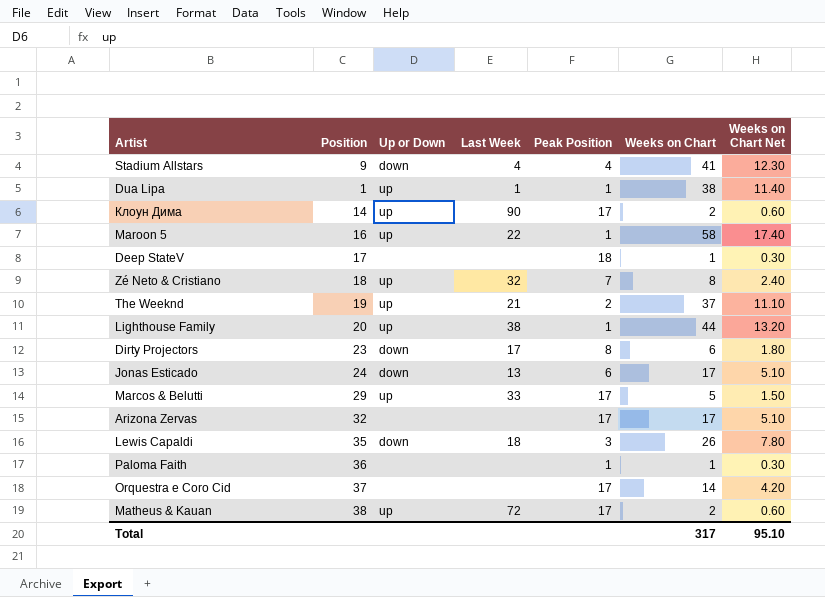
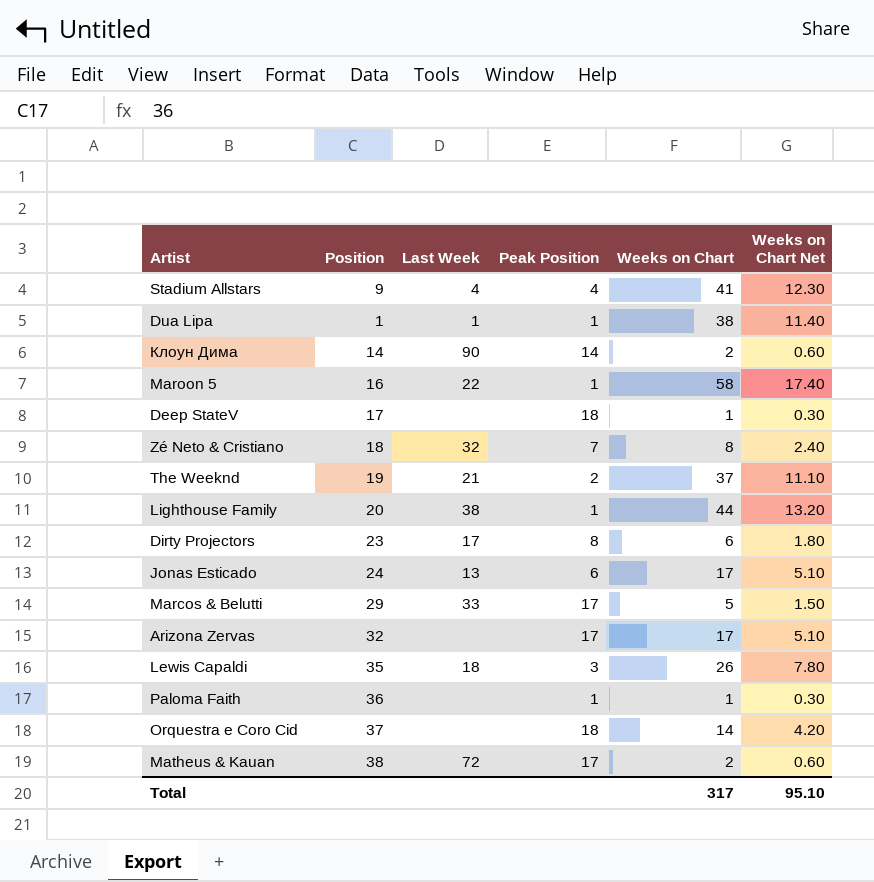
column Up or Down | position: 3 -> none
Клоун Дима | Peak Position: 17 -> 14
Orquestra e Coro Cid | Peak Position: 17 -> 18

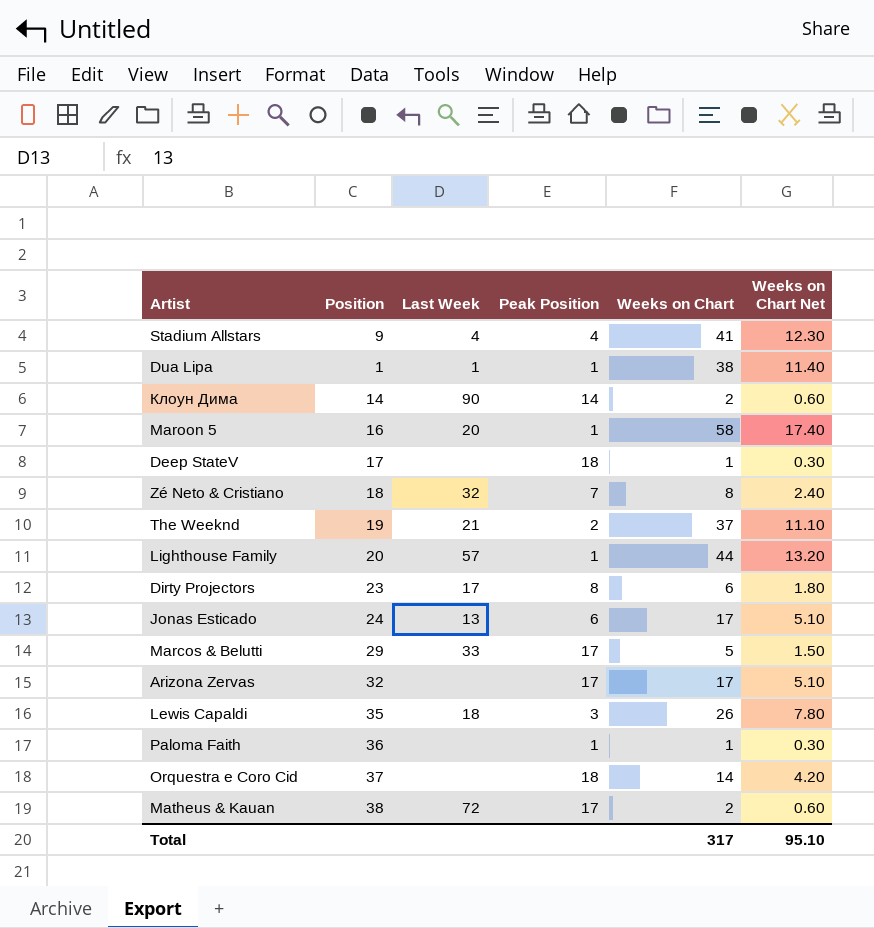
Maroon 5 | Last Week: 22 -> 20
Lighthouse Family | Last Week: 38 -> 57

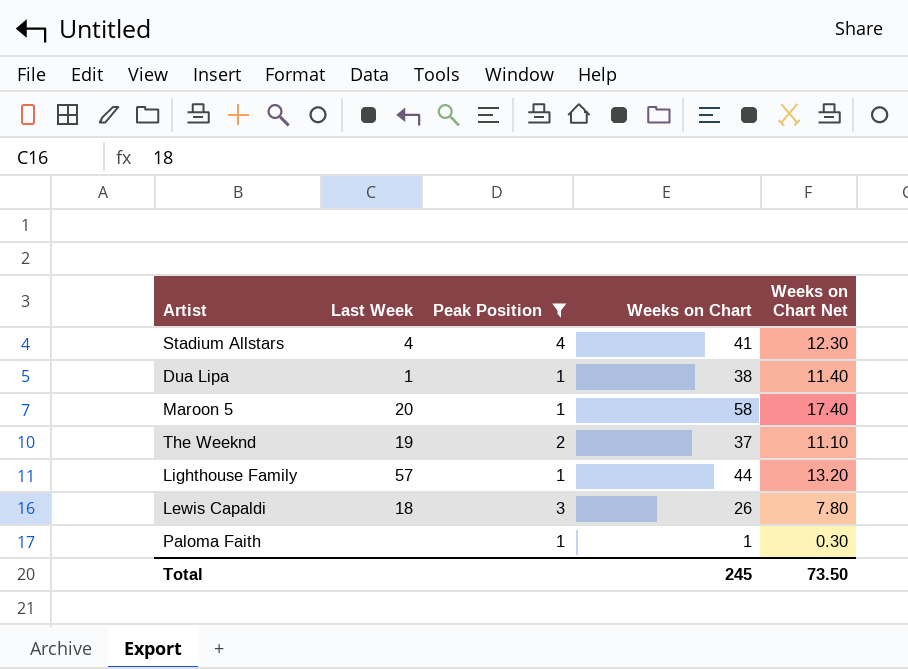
filter: none -> Peak Position <= 4
column Position | position: 2 -> none
The Weeknd | Last Week: 21 -> 19
Total | Weeks on Chart: 317 -> 245
Total | Weeks on Chart Net: 95.10 -> 73.50

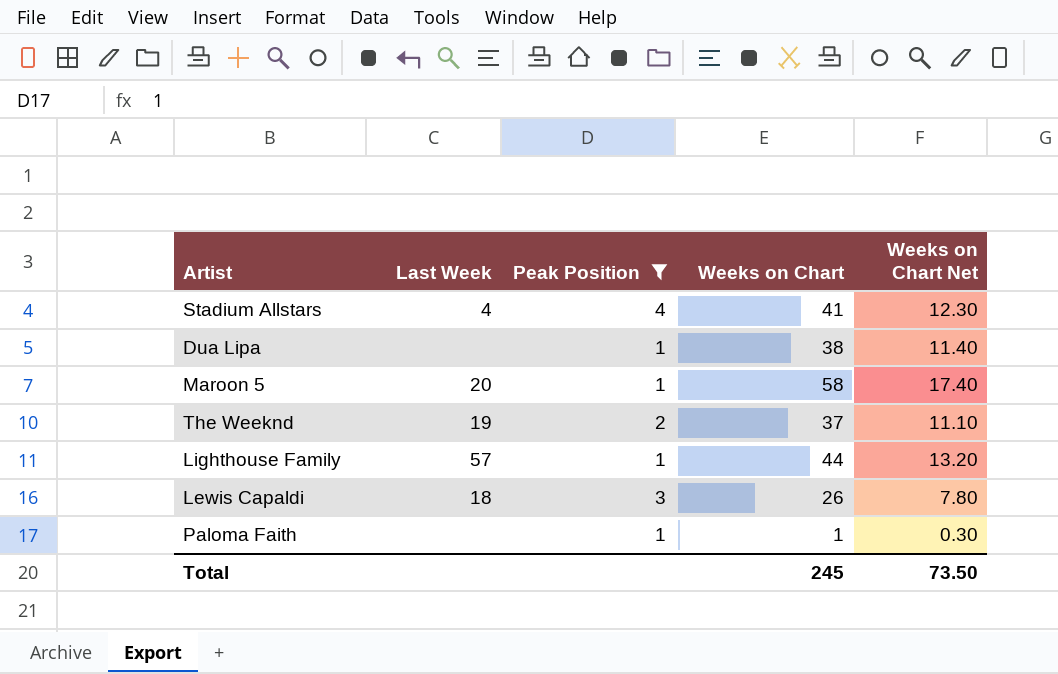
Dua Lipa | Last Week: 1 -> none

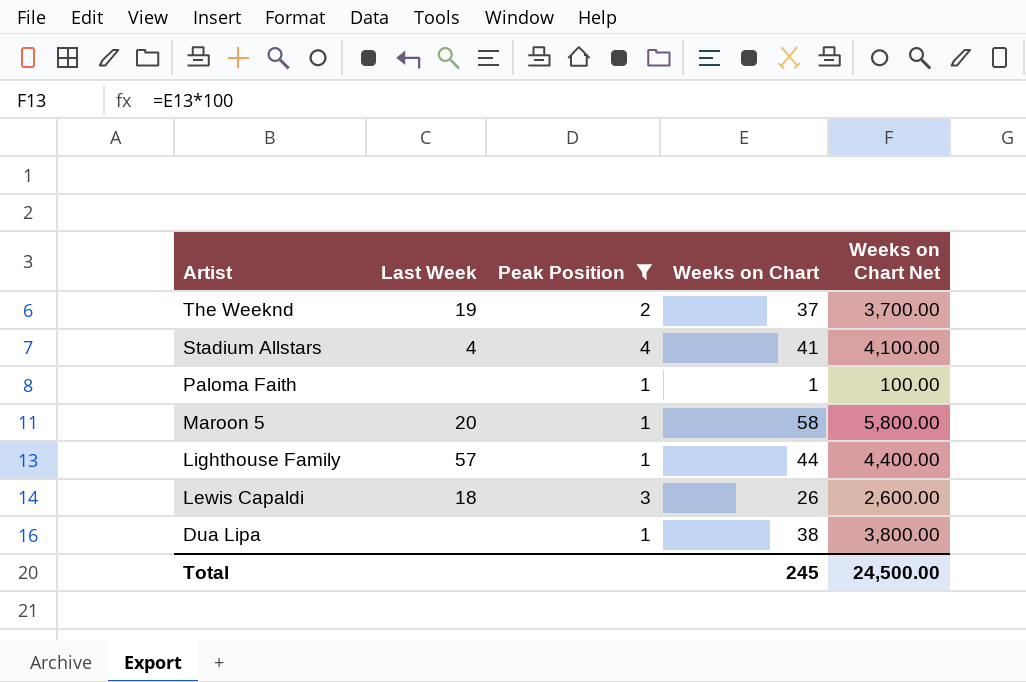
row order: none -> Artist descending
column Weeks on Chart Net | formula: [Weeks on Chart] * 0.3 -> [Weeks on Chart] * 100
Total | Weeks on Chart Net: 73.50 -> 24,500.00

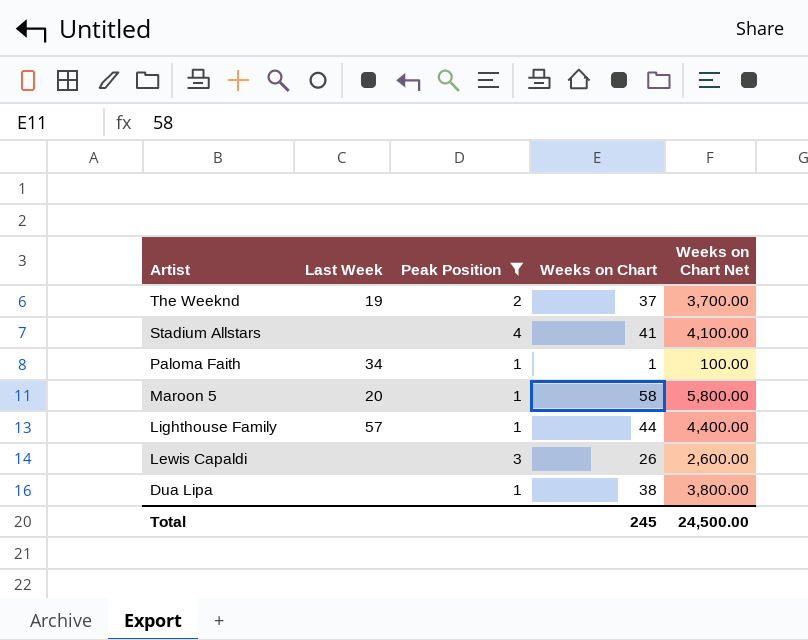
Stadium Allstars | Last Week: 4 -> none
Paloma Faith | Last Week: none -> 34
Lewis Capaldi | Last Week: 18 -> none

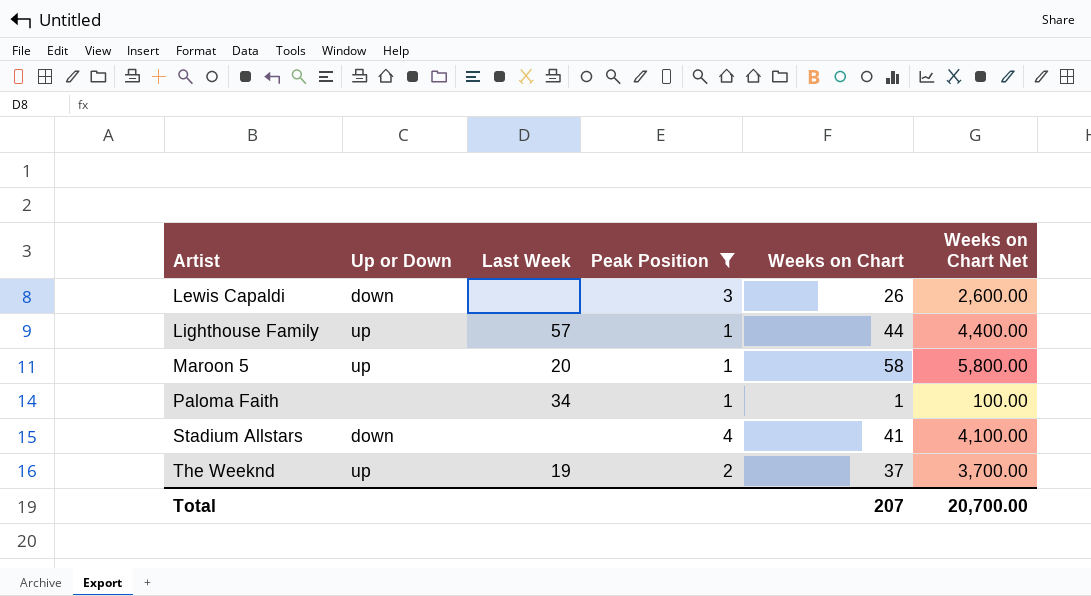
row order: Artist descending -> Artist ascending
column Up or Down | position: none -> 2
row Dua Lipa: none | 1 | 38 | 3,800.00 -> none
Total | Weeks on Chart: 245 -> 207
Total | Weeks on Chart Net: 24,500.00 -> 20,700.00

